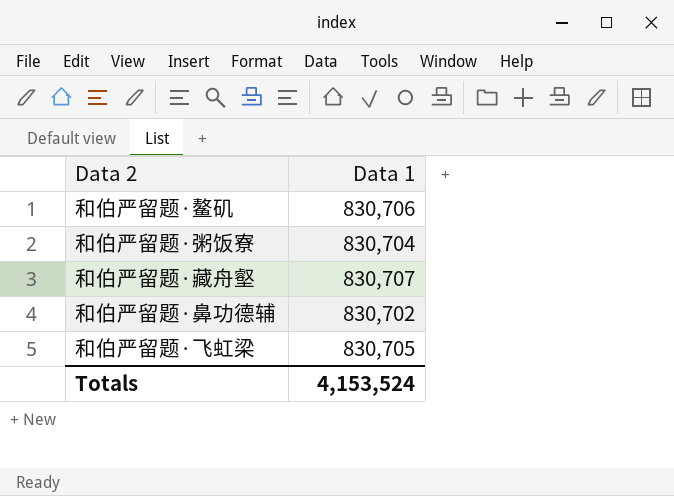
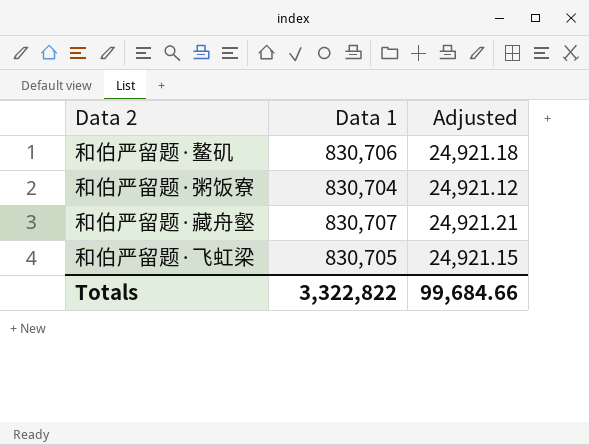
column Adjusted | formula: none -> [Data 1] * 0.03
row 和伯严留题·鼻功德辅: 830,702 -> none
Totals | Data 1: 4,153,524 -> 3,322,822

